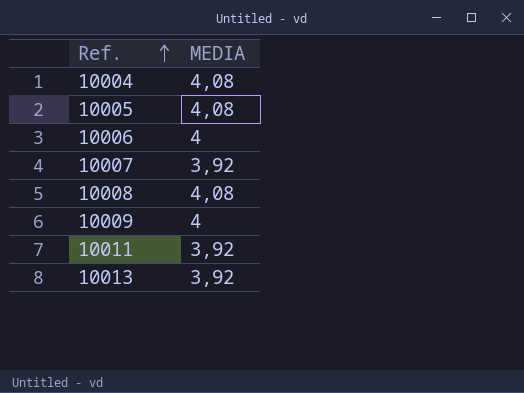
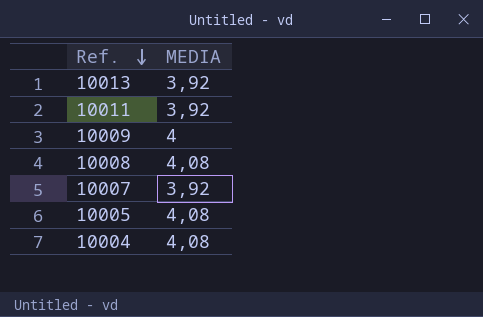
row order: Ref. ascending -> Ref. descending
row 10006: 4 -> none

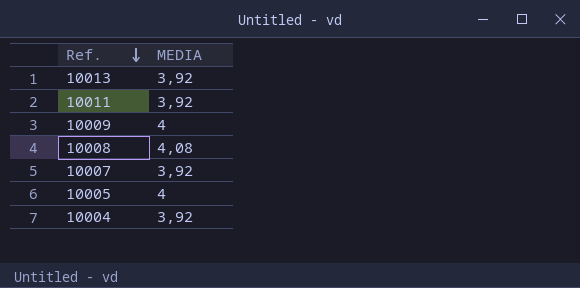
10005 | MEDIA: 4,08 -> 4
10004 | MEDIA: 4,08 -> 3,92

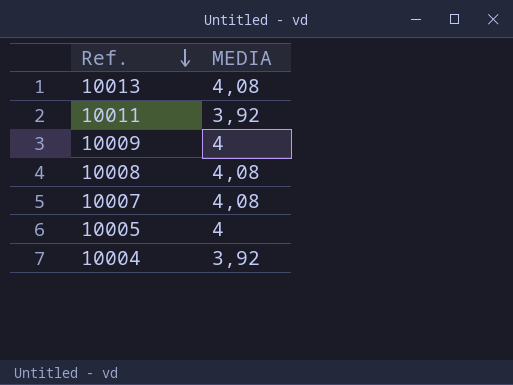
10013 | MEDIA: 3,92 -> 4,08
10007 | MEDIA: 3,92 -> 4,08

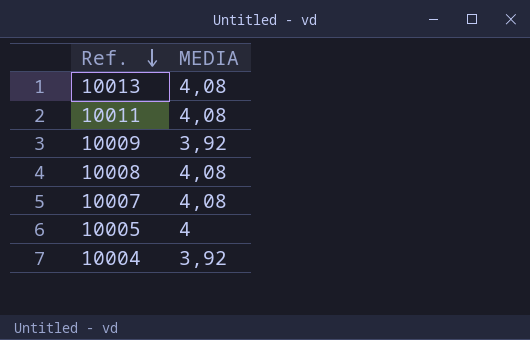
10011 | MEDIA: 3,92 -> 4,08
10009 | MEDIA: 4 -> 3,92

